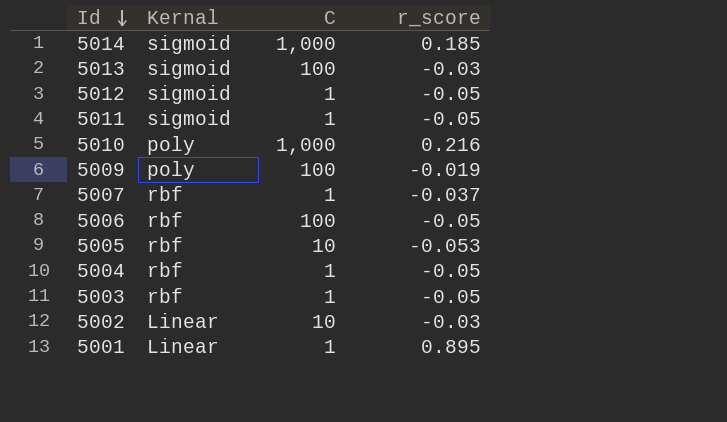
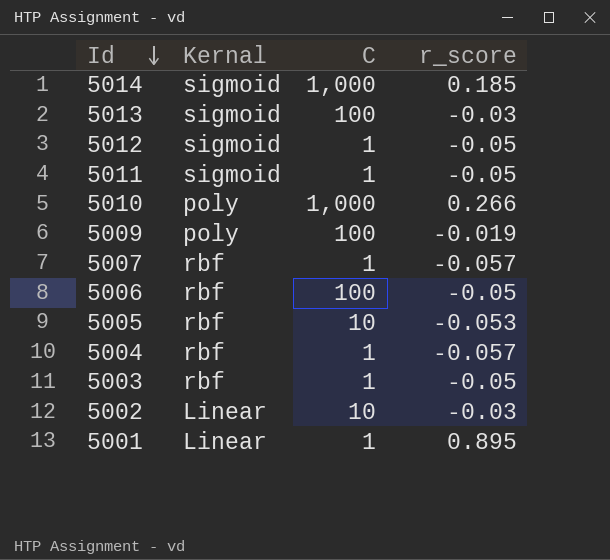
5010 | r_score: 0.216 -> 0.266
5007 | r_score: -0.037 -> -0.057
5004 | r_score: -0.05 -> -0.057

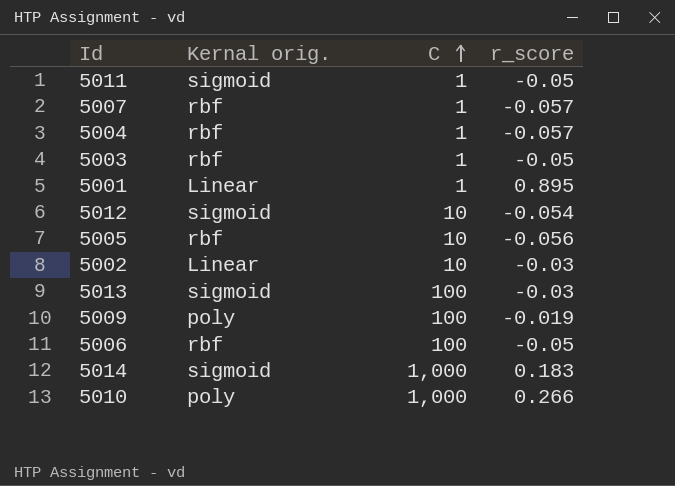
row order: Id descending -> C ascending
column name: Kernal -> Kernal orig.
5012 | C: 1 -> 10
5012 | r_score: -0.05 -> -0.054
5005 | r_score: -0.053 -> -0.056
5014 | r_score: 0.185 -> 0.183

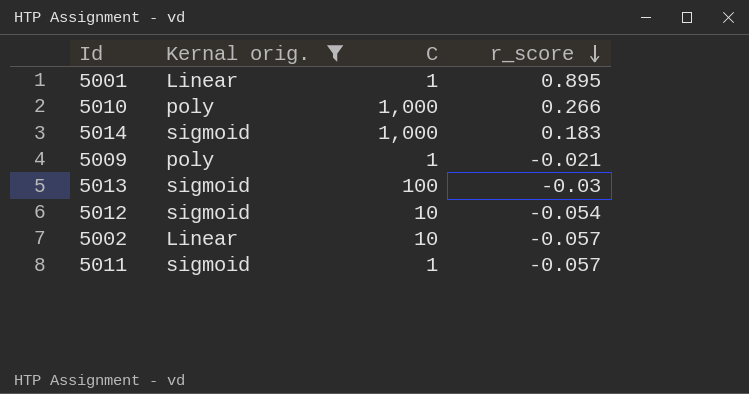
filter: none -> Kernal orig. != rbf
row order: C ascending -> r_score descending
5009 | C: 100 -> 1
5009 | r_score: -0.019 -> -0.021
5002 | r_score: -0.03 -> -0.057
5011 | r_score: -0.05 -> -0.057

